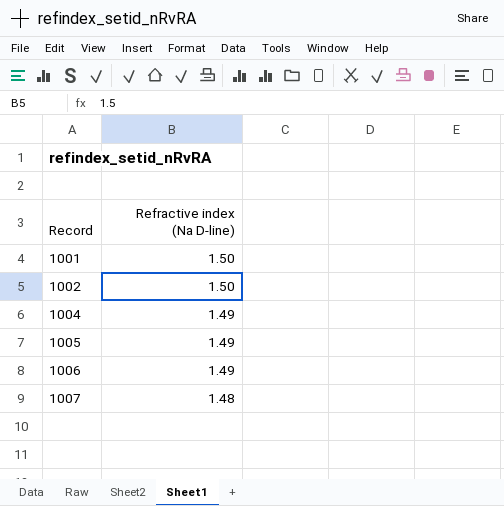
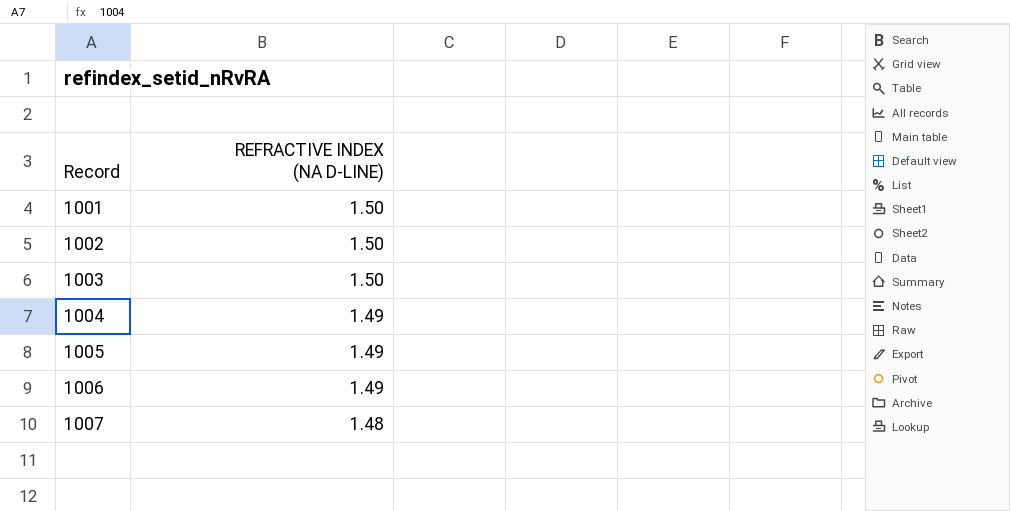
column name: Refractive index (Na D-line) -> REFRACTIVE INDEX (NA D-LINE)
row 1003: none -> 1.50

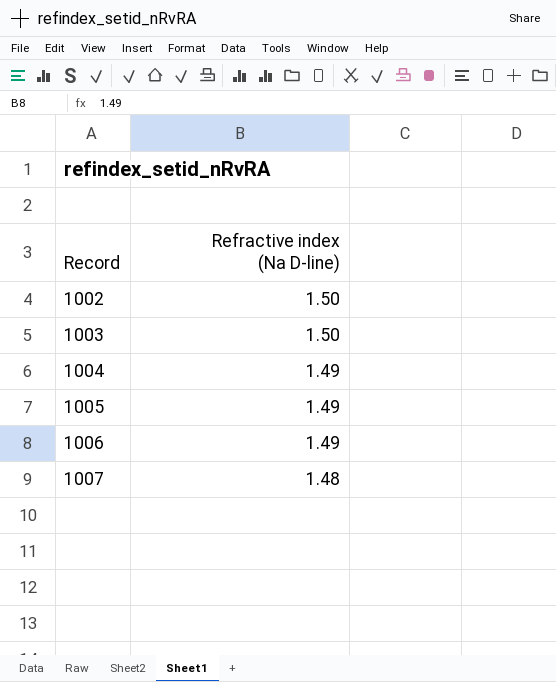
column name: REFRACTIVE INDEX (NA D-LINE) -> Refractive index (Na D-line)
row 1001: 1.50 -> none

